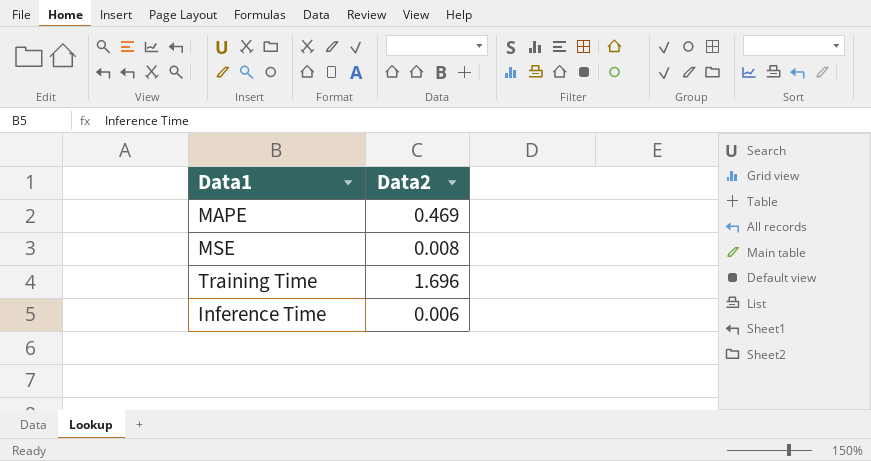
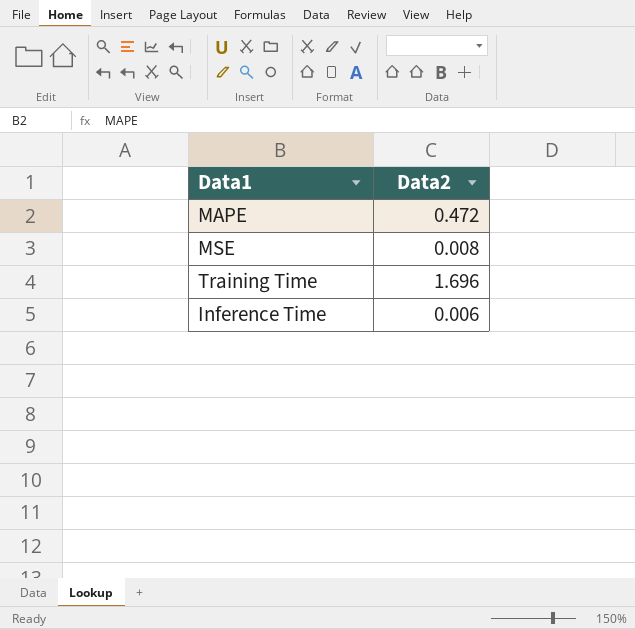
MAPE | Data2: 0.469 -> 0.472

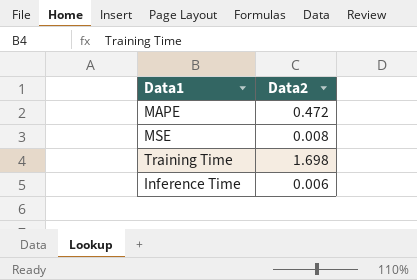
Training Time | Data2: 1.696 -> 1.698

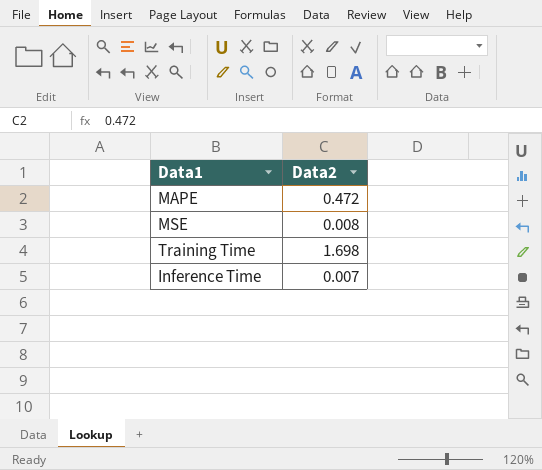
Inference Time | Data2: 0.006 -> 0.007

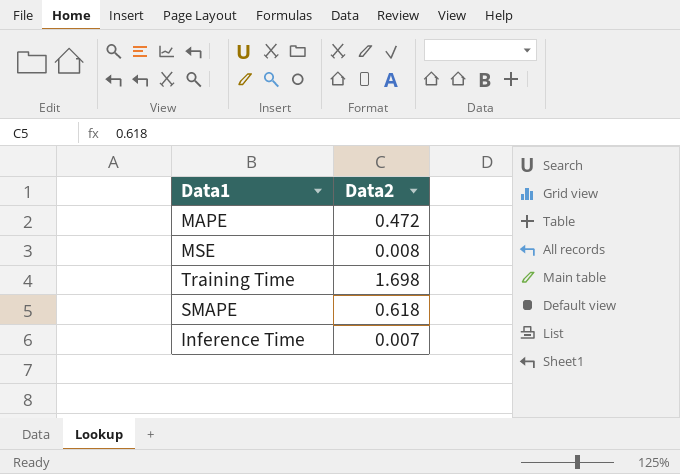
row SMAPE: none -> 0.618

